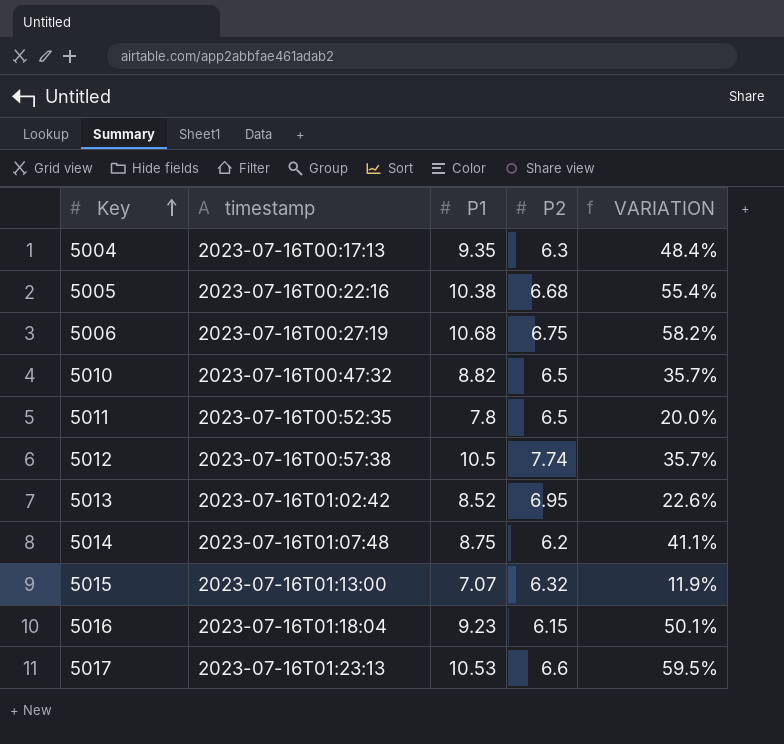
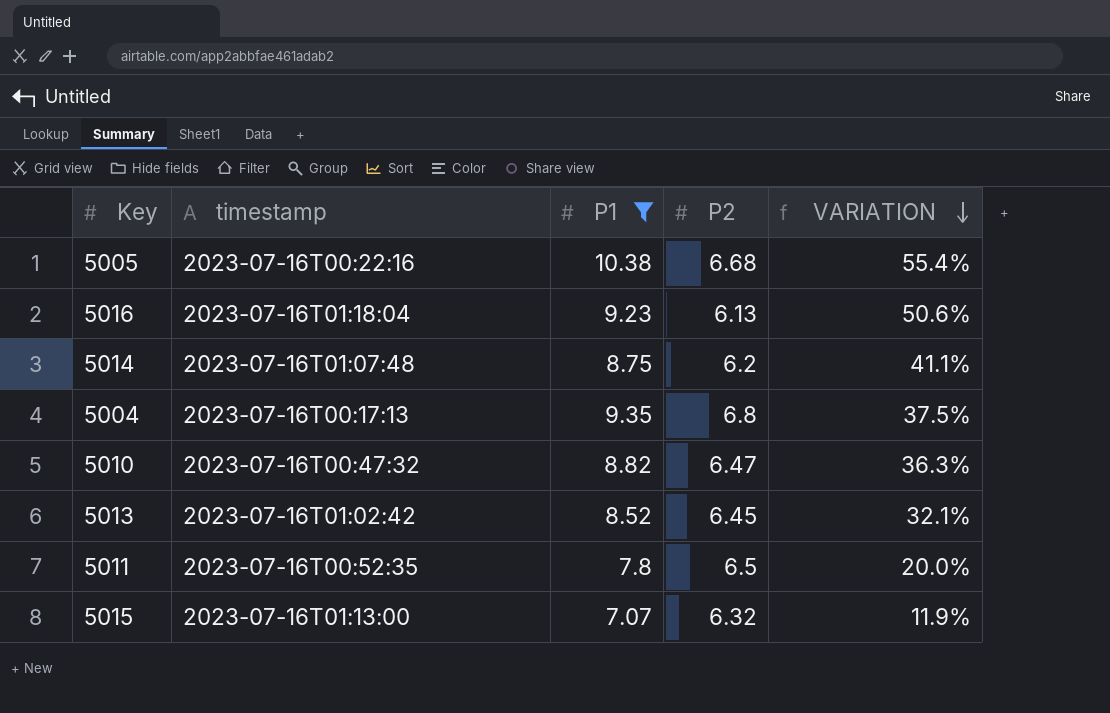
filter: none -> P1 <= 10.38
row order: Key ascending -> VARIATION descending
5016 | P2: 6.15 -> 6.13
5016 | VARIATION: 50.1% -> 50.6%
5004 | P2: 6.3 -> 6.8
5004 | VARIATION: 48.4% -> 37.5%
5010 | P2: 6.5 -> 6.47
5010 | VARIATION: 35.7% -> 36.3%
5013 | P2: 6.95 -> 6.45
5013 | VARIATION: 22.6% -> 32.1%

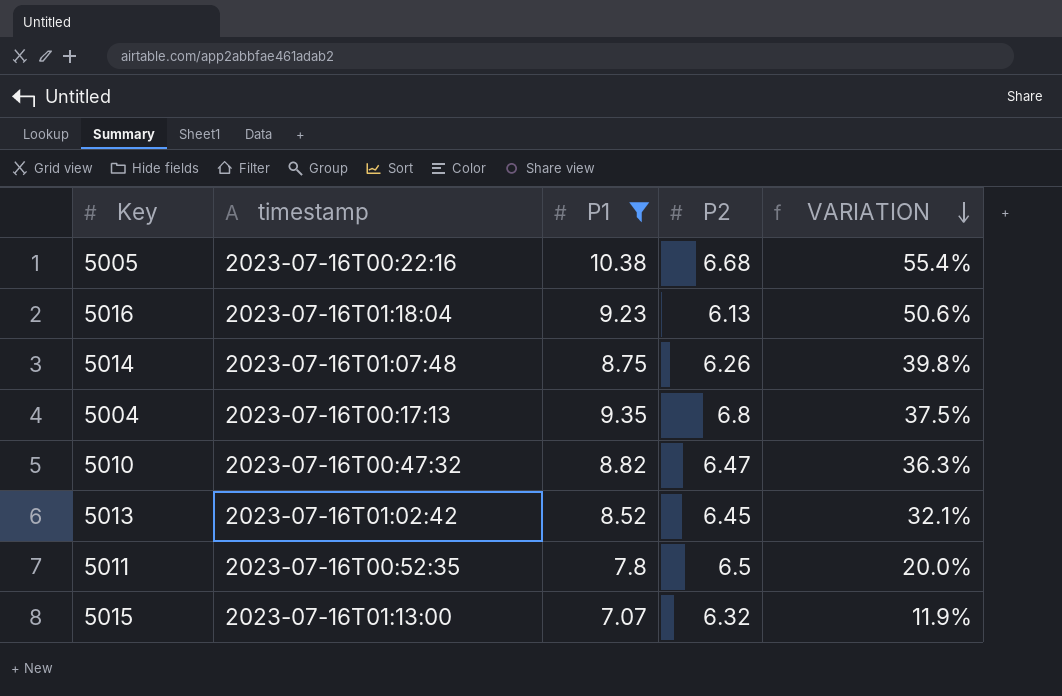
5014 | P2: 6.2 -> 6.26
5014 | VARIATION: 41.1% -> 39.8%

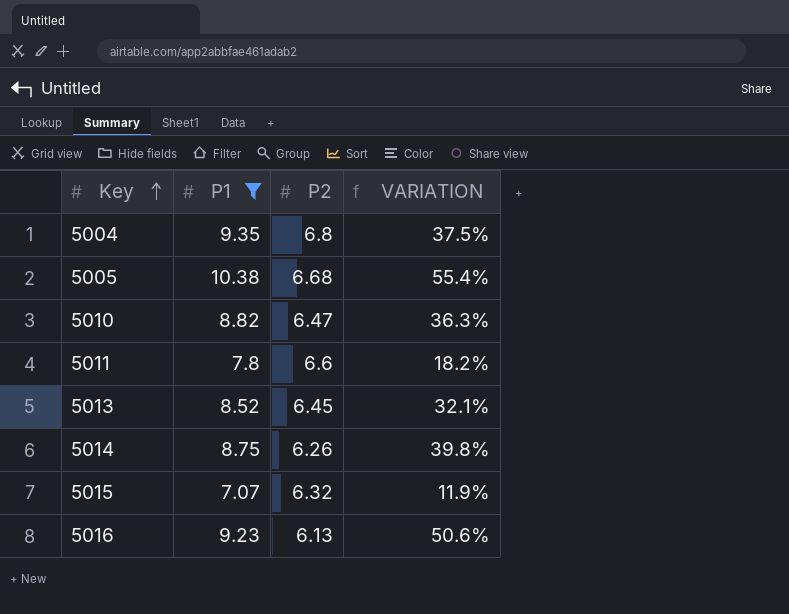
row order: VARIATION descending -> Key ascending
column timestamp | position: 2 -> none
5011 | P2: 6.5 -> 6.6
5011 | VARIATION: 20.0% -> 18.2%

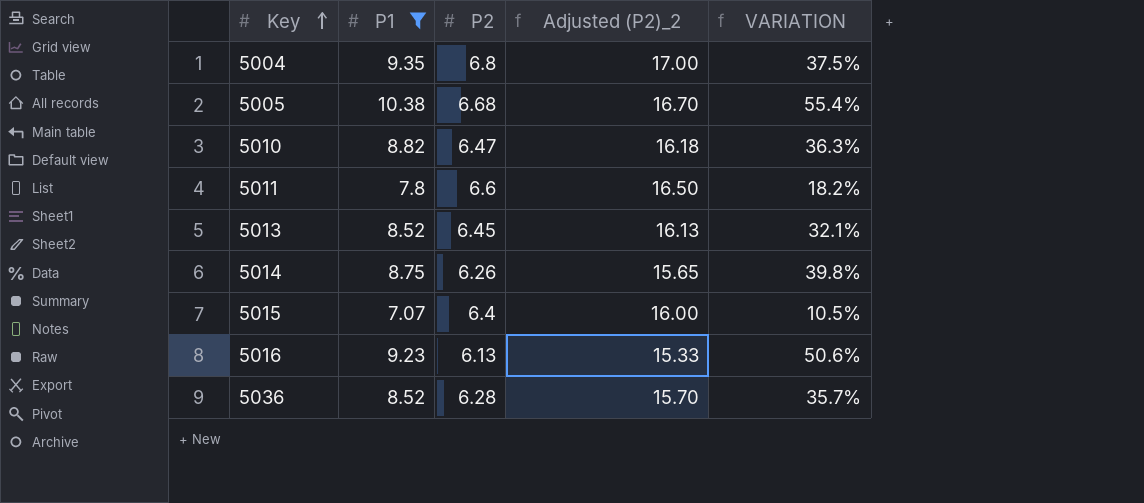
column Adjusted (P2)_2 | formula: none -> [P2] * 2.5
5015 | P2: 6.32 -> 6.4
5015 | VARIATION: 11.9% -> 10.5%
row 5036: none -> 8.52 | 6.28 | 15.70 | 35.7%

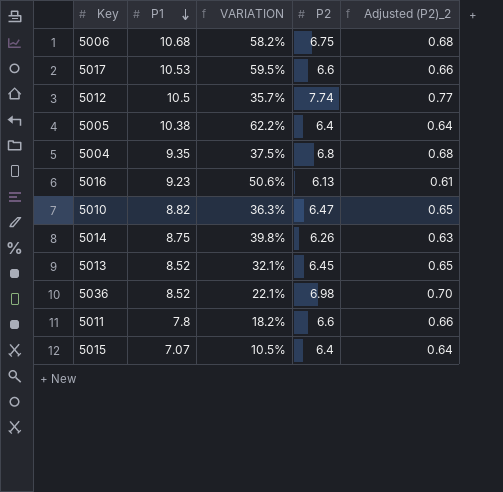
filter: P1 <= 10.38 -> none
row order: Key ascending -> P1 descending
column VARIATION | position: 5 -> 3
column Adjusted (P2)_2 | formula: [P2] * 2.5 -> [P2] * 0.1
5005 | VARIATION: 55.4% -> 62.2%
5005 | P2: 6.68 -> 6.4
5036 | VARIATION: 35.7% -> 22.1%
5036 | P2: 6.28 -> 6.98

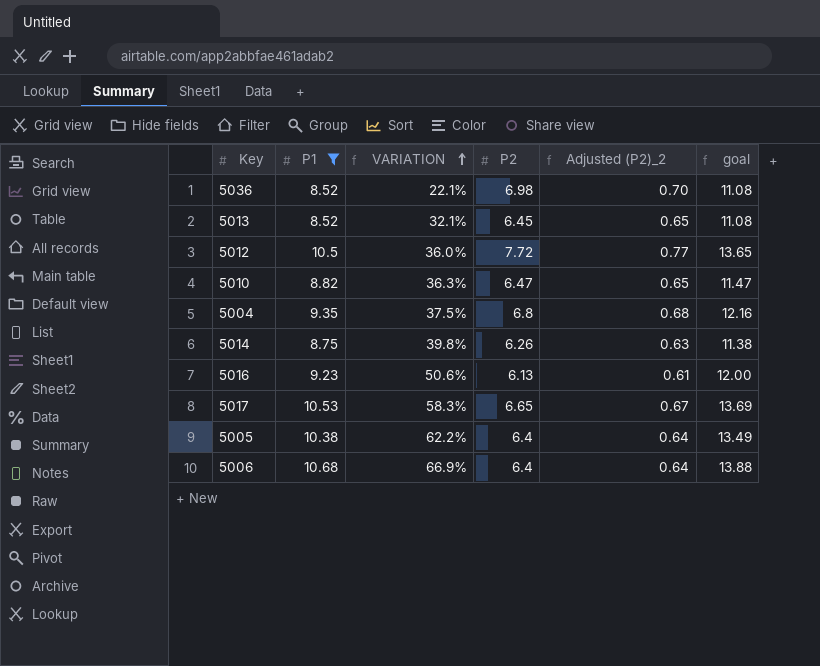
filter: none -> P1 >= 8.52
row order: P1 descending -> VARIATION ascending
column goal | formula: none -> [P1] * 1.3
5012 | VARIATION: 35.7% -> 36.0%
5012 | P2: 7.74 -> 7.72
5017 | VARIATION: 59.5% -> 58.3%
5017 | P2: 6.6 -> 6.65
5017 | Adjusted (P2)_2: 0.66 -> 0.67
5006 | VARIATION: 58.2% -> 66.9%
5006 | P2: 6.75 -> 6.4
5006 | Adjusted (P2)_2: 0.68 -> 0.64

